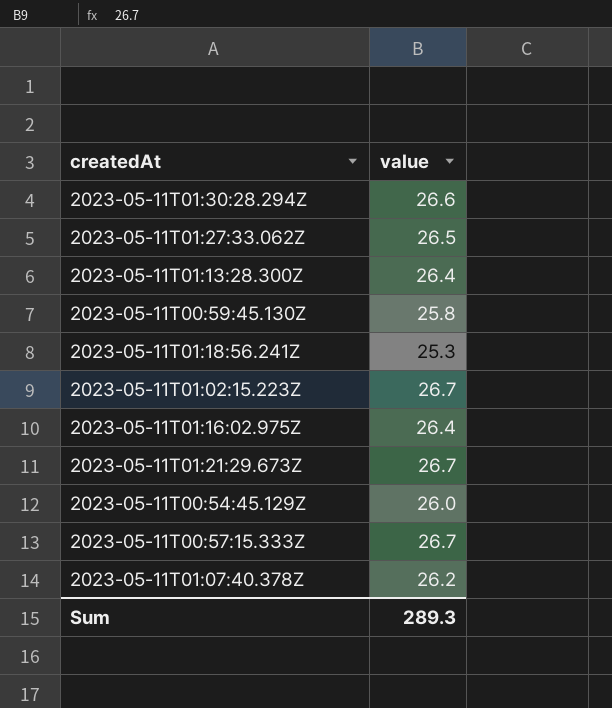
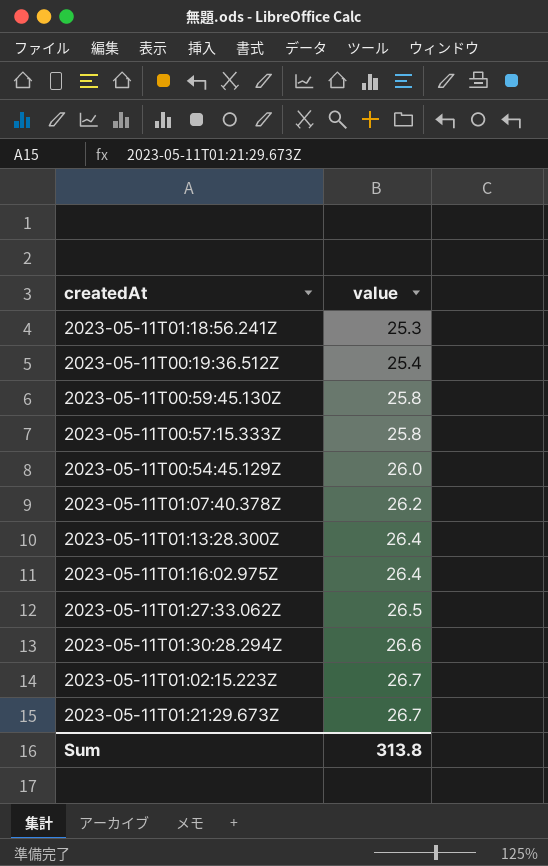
row order: none -> value ascending
row 2023-05-11T00:19:36.512Z: none -> 25.4
2023-05-11T00:57:15.333Z | value: 26.7 -> 25.8
Sum | value: 289.3 -> 313.8

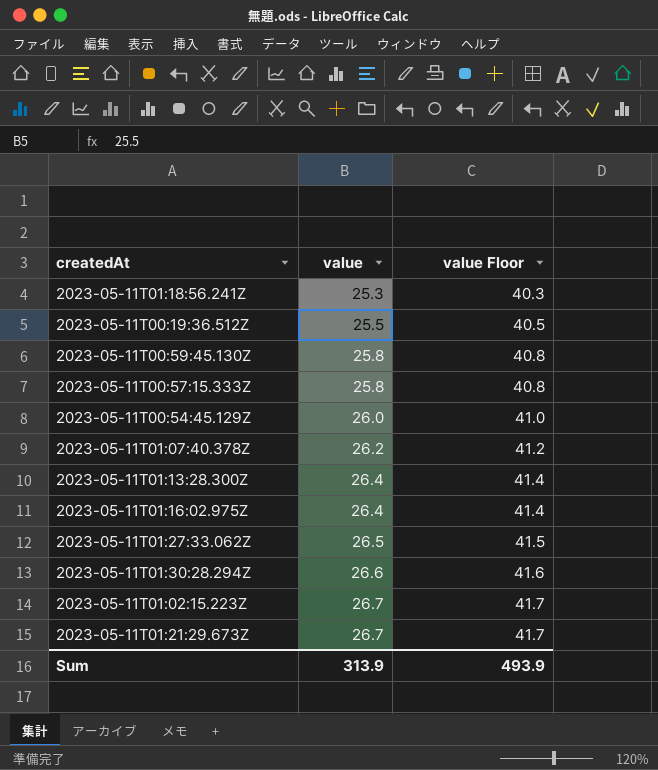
column value Floor | formula: none -> [value] + 15
2023-05-11T00:19:36.512Z | value: 25.4 -> 25.5
Sum | value: 313.8 -> 313.9

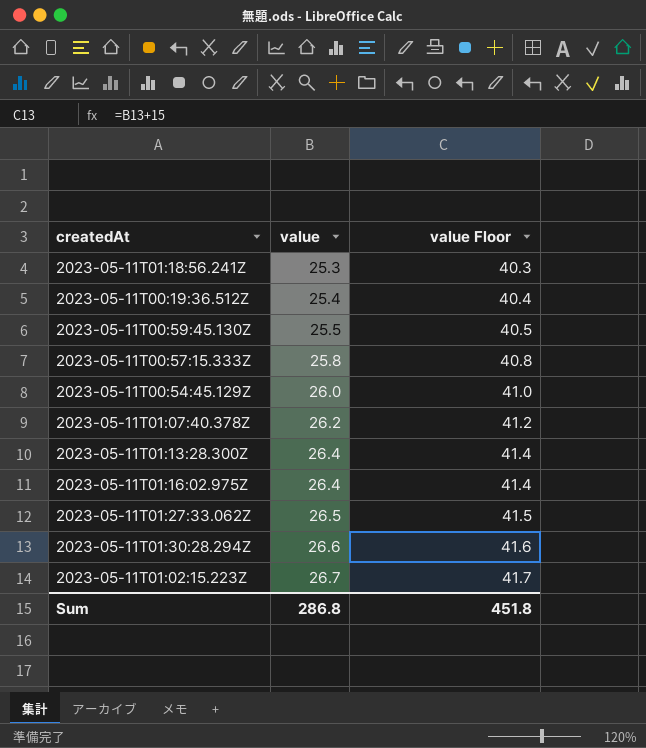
row 2023-05-11T01:21:29.673Z: 26.7 | 41.7 -> none
2023-05-11T00:19:36.512Z | value: 25.5 -> 25.4
2023-05-11T00:19:36.512Z | value Floor: 40.5 -> 40.4
2023-05-11T00:59:45.130Z | value: 25.8 -> 25.5
2023-05-11T00:59:45.130Z | value Floor: 40.8 -> 40.5
Sum | value: 313.9 -> 286.8
Sum | value Floor: 493.9 -> 451.8

